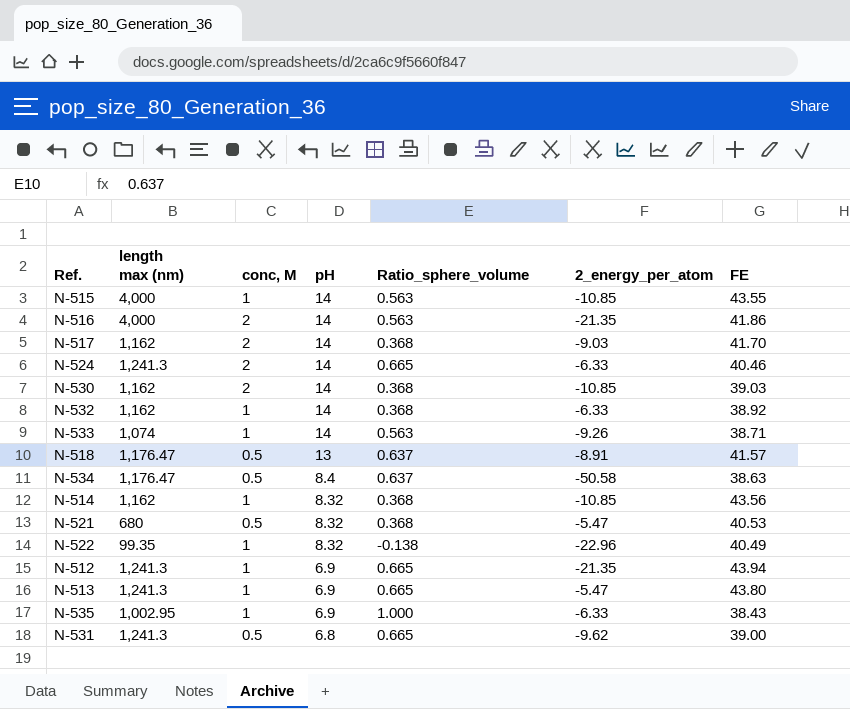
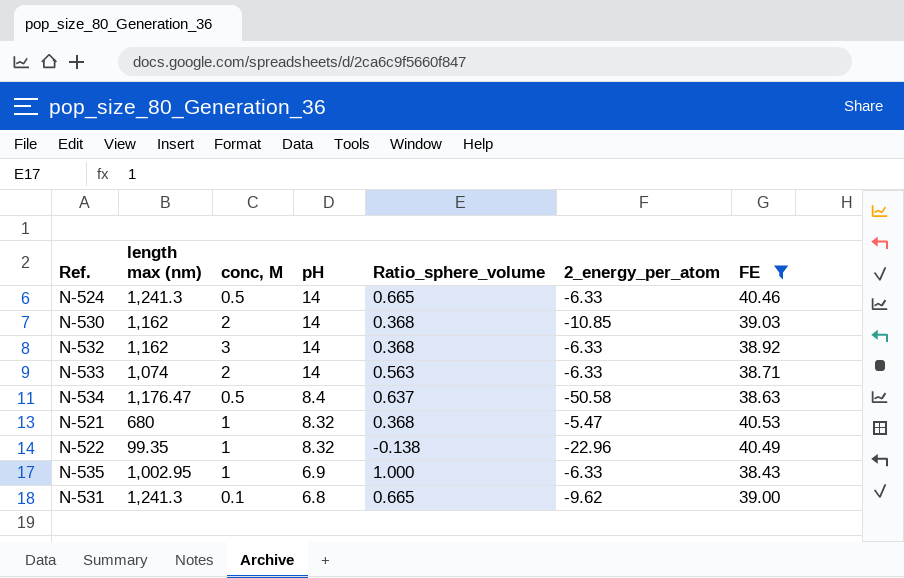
filter: none -> FE <= 40.53
N-524 | conc, M: 2 -> 0.5
N-532 | conc, M: 1 -> 3
N-533 | conc, M: 1 -> 2
N-533 | 2_energy_per_atom: -9.26 -> -6.33
N-521 | conc, M: 0.5 -> 1
N-531 | conc, M: 0.5 -> 0.1

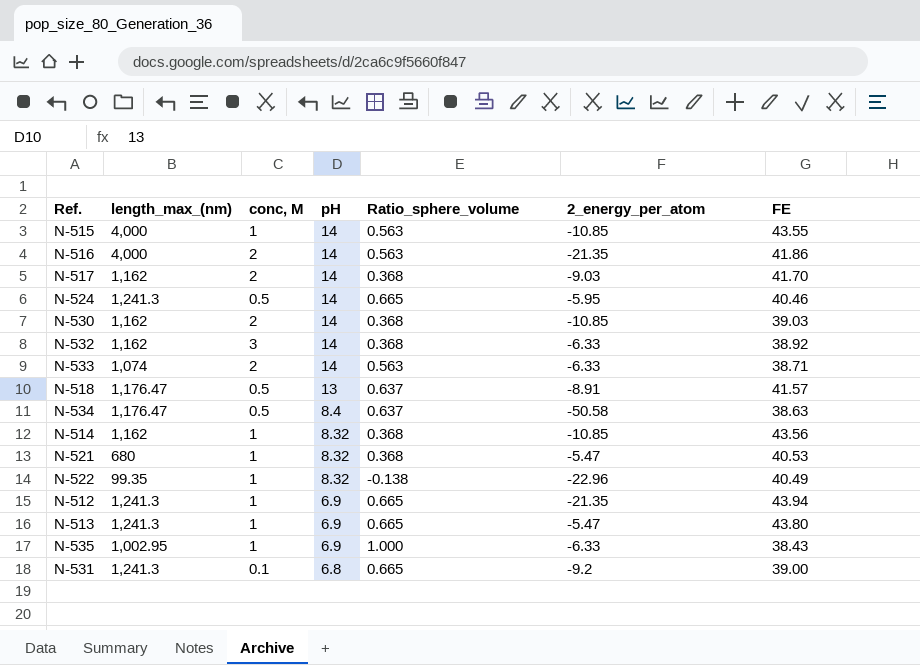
filter: FE <= 40.53 -> none
column name: length max (nm) -> length_max_(nm)
N-524 | 2_energy_per_atom: -6.33 -> -5.95
N-531 | 2_energy_per_atom: -9.62 -> -9.2

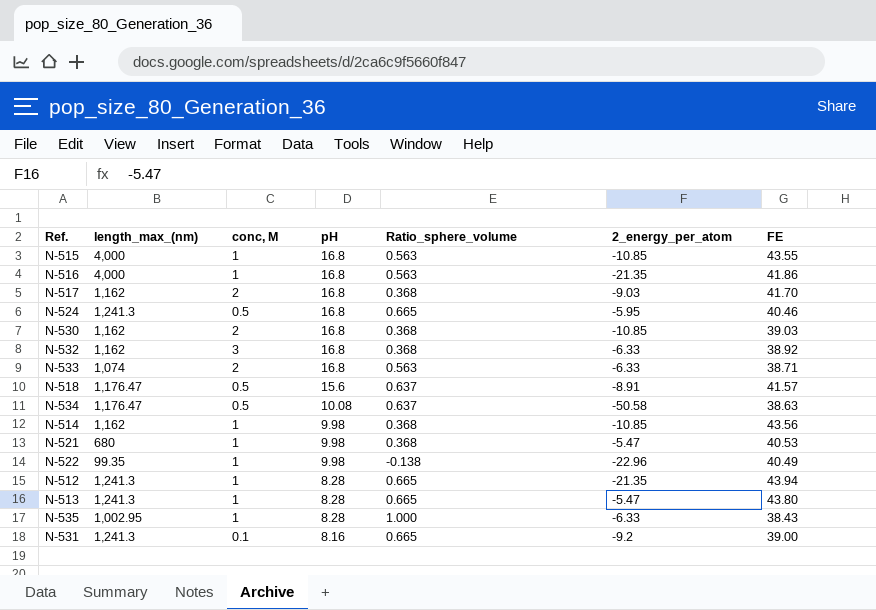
N-515 | pH: 14 -> 16.8
N-516 | conc, M: 2 -> 1
N-516 | pH: 14 -> 16.8
N-517 | pH: 14 -> 16.8
N-524 | pH: 14 -> 16.8
N-530 | pH: 14 -> 16.8
N-532 | pH: 14 -> 16.8
N-533 | pH: 14 -> 16.8
N-518 | pH: 13 -> 15.6
N-534 | pH: 8.4 -> 10.08
N-514 | pH: 8.32 -> 9.98
N-521 | pH: 8.32 -> 9.98
N-522 | pH: 8.32 -> 9.98
N-512 | pH: 6.9 -> 8.28
N-513 | pH: 6.9 -> 8.28
N-535 | pH: 6.9 -> 8.28
N-531 | pH: 6.8 -> 8.16

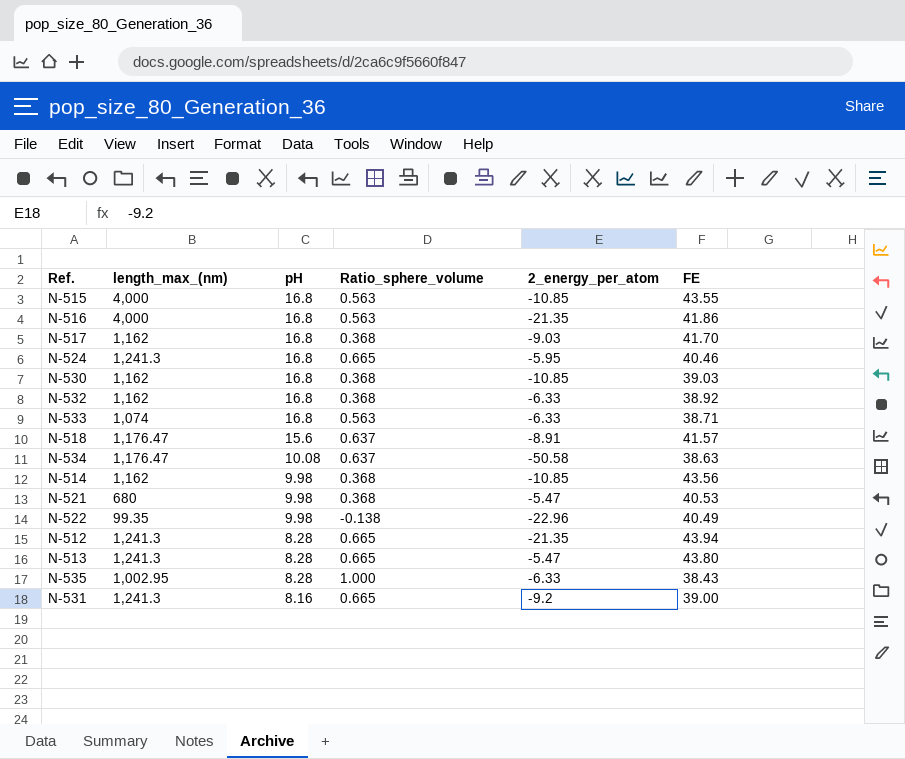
column conc, M | position: 3 -> none

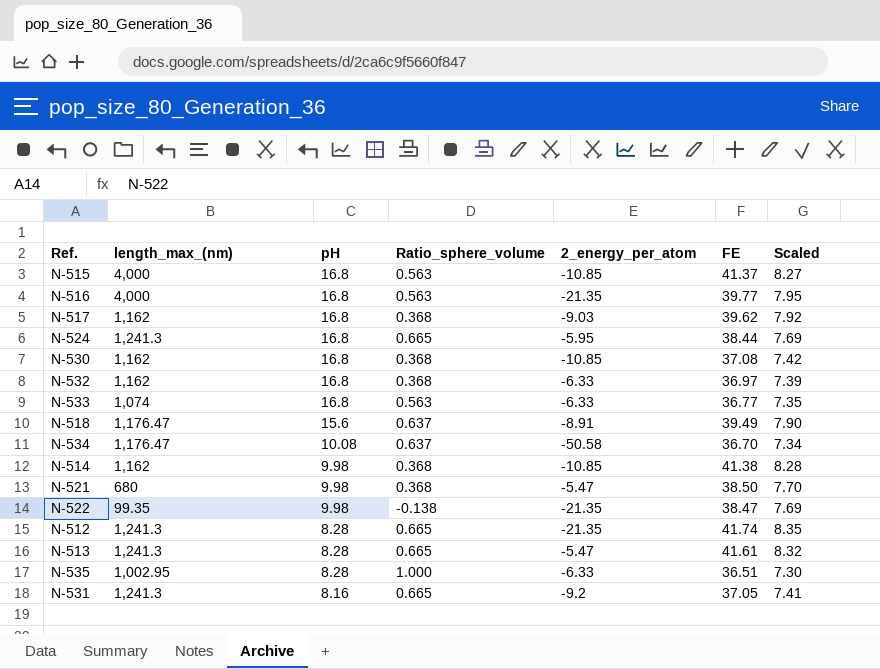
column Scaled | formula: none -> [FE] * 0.2
N-515 | FE: 43.55 -> 41.37
N-516 | FE: 41.86 -> 39.77
N-517 | FE: 41.70 -> 39.62
N-524 | FE: 40.46 -> 38.44
N-530 | FE: 39.03 -> 37.08
N-532 | FE: 38.92 -> 36.97
N-533 | FE: 38.71 -> 36.77
N-518 | FE: 41.57 -> 39.49
N-534 | FE: 38.63 -> 36.70
N-514 | FE: 43.56 -> 41.38
N-521 | FE: 40.53 -> 38.50
N-522 | 2_energy_per_atom: -22.96 -> -21.35
N-522 | FE: 40.49 -> 38.47
N-512 | FE: 43.94 -> 41.74
N-513 | FE: 43.80 -> 41.61
N-535 | FE: 38.43 -> 36.51
N-531 | FE: 39.00 -> 37.05

